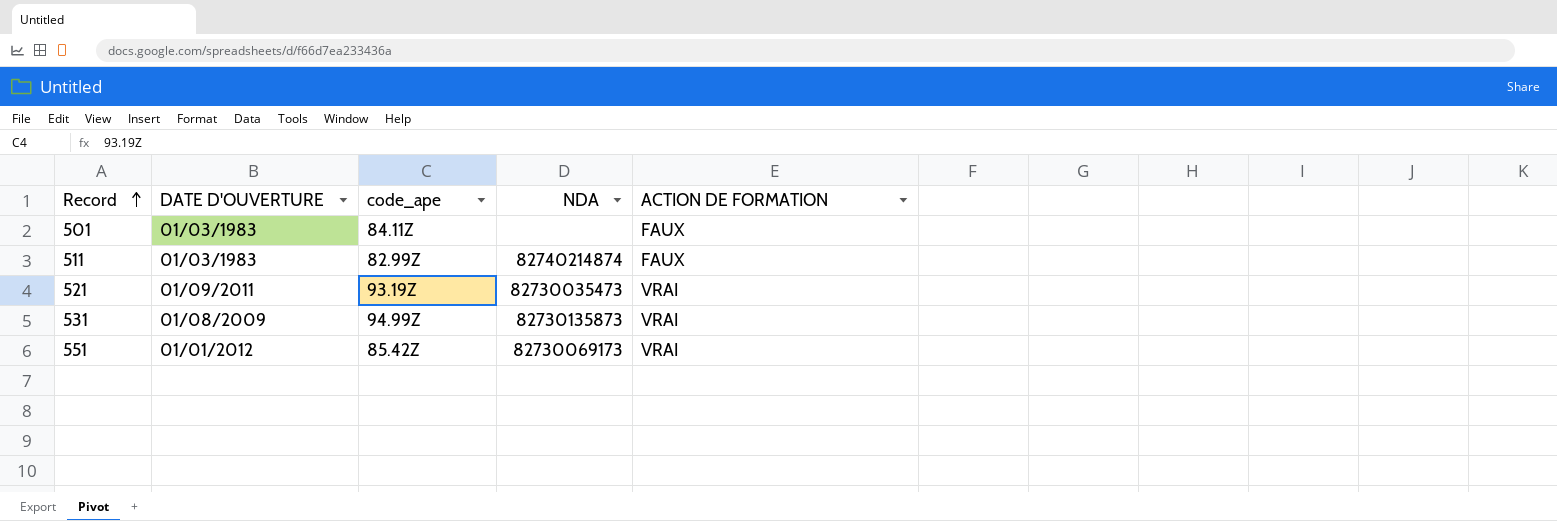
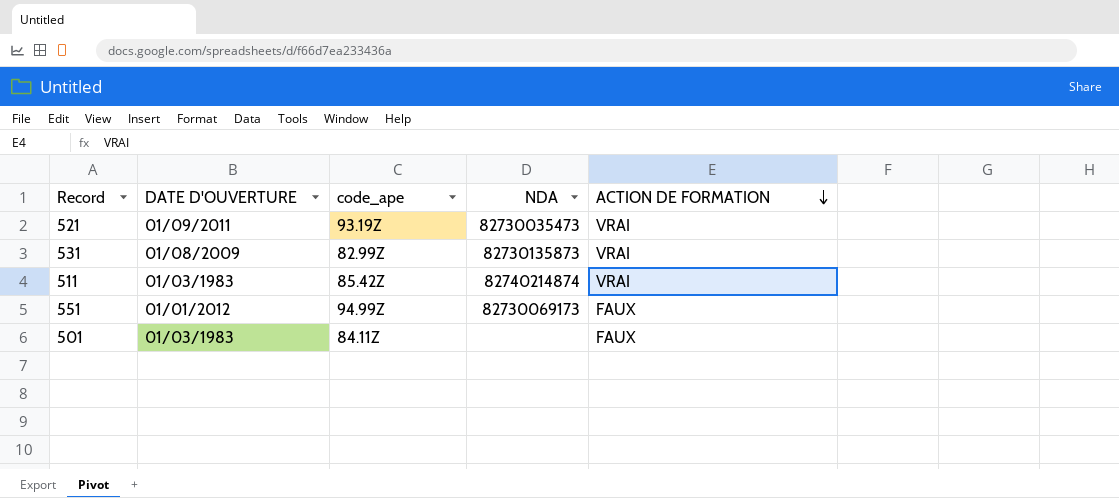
row order: Record ascending -> ACTION DE FORMATION descending
531 | code_ape: 94.99Z -> 82.99Z
511 | code_ape: 82.99Z -> 85.42Z
511 | ACTION DE FORMATION: FAUX -> VRAI
551 | code_ape: 85.42Z -> 94.99Z
551 | ACTION DE FORMATION: VRAI -> FAUX

